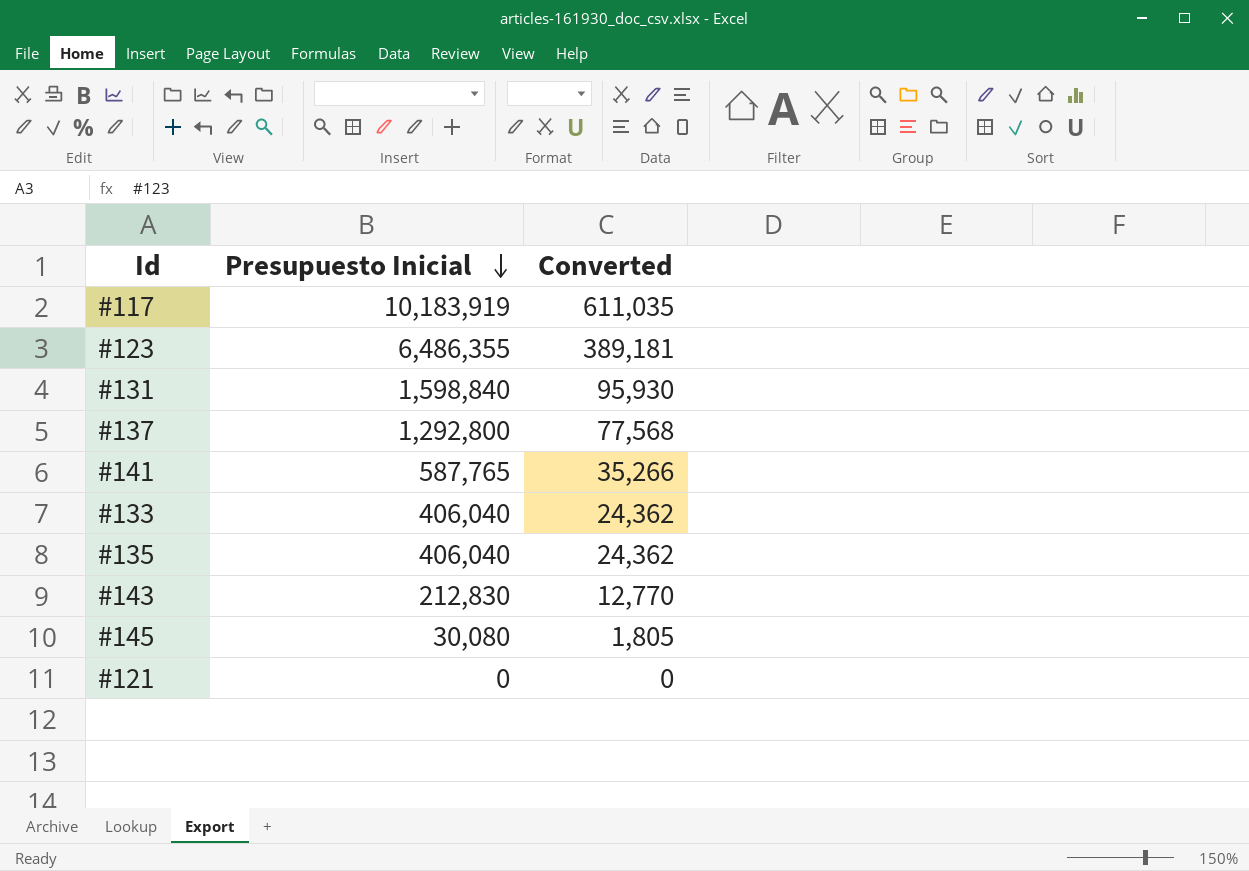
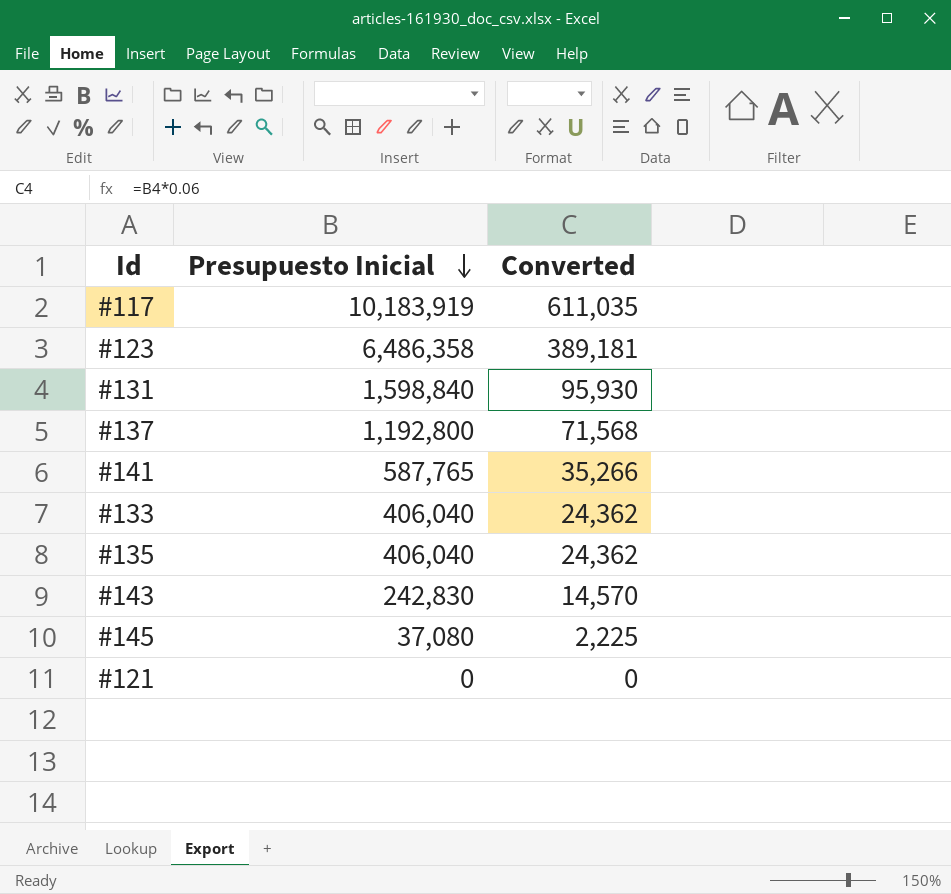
#123 | Presupuesto Inicial: 6,486,355 -> 6,486,358
#137 | Presupuesto Inicial: 1,292,800 -> 1,192,800
#137 | Converted: 77,568 -> 71,568
#143 | Presupuesto Inicial: 212,830 -> 242,830
#143 | Converted: 12,770 -> 14,570
#145 | Presupuesto Inicial: 30,080 -> 37,080
#145 | Converted: 1,805 -> 2,225

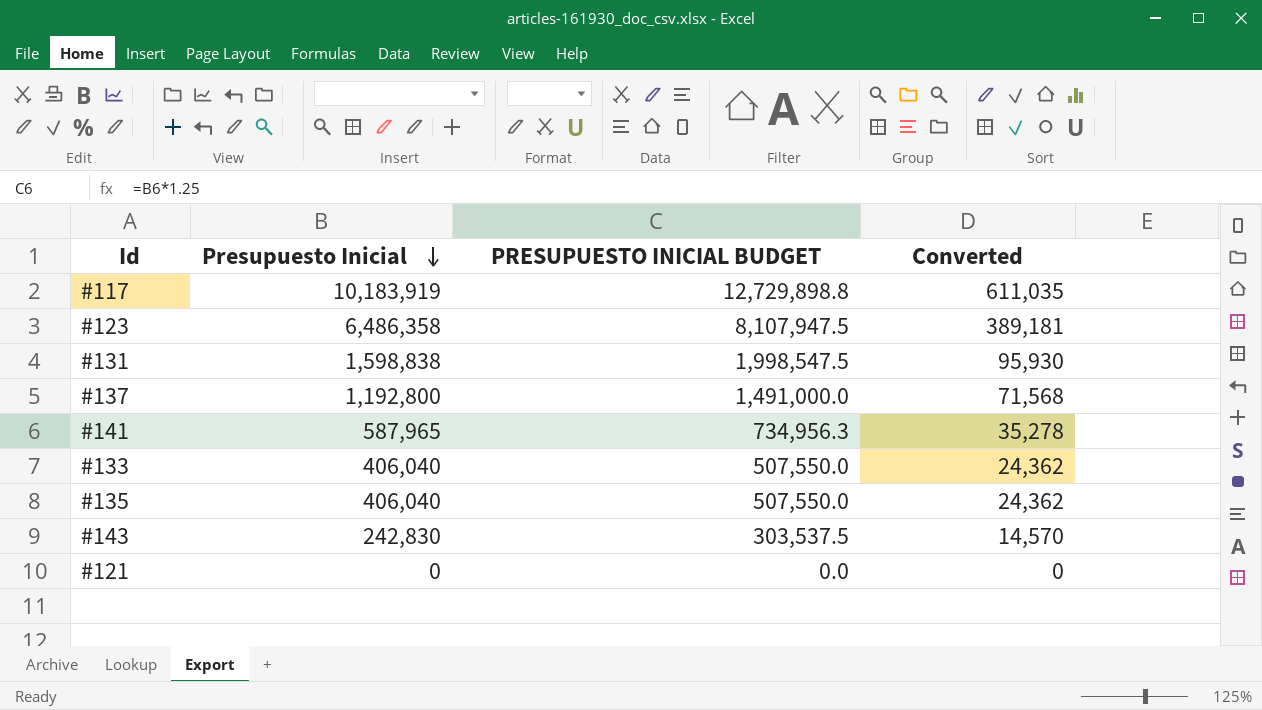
column PRESUPUESTO INICIAL BUDGET | formula: none -> [Presupuesto Inicial] * 1.25
row #145: 37,080 | 2,225 -> none
#131 | Presupuesto Inicial: 1,598,840 -> 1,598,838
#141 | Presupuesto Inicial: 587,765 -> 587,965
#141 | Converted: 35,266 -> 35,278

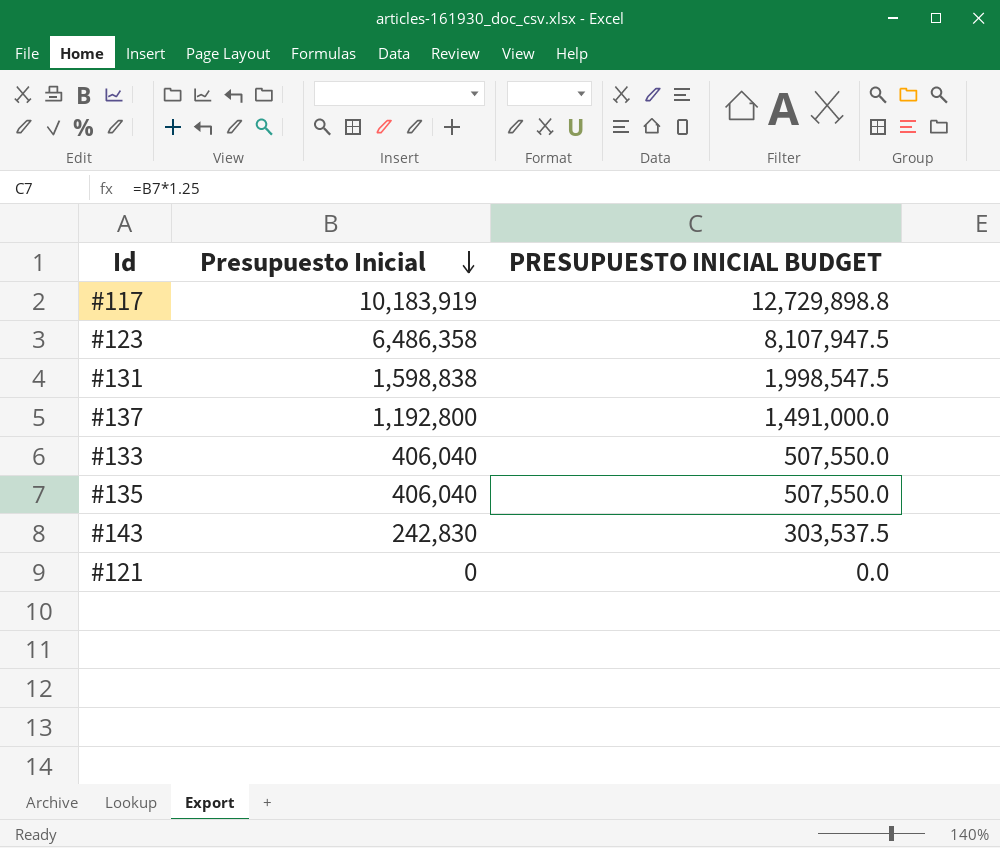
column Converted | formula: [Presupuesto Inicial] * 0.06 -> none
row #141: 587,965 | 734,956.3 | 35,278 -> none

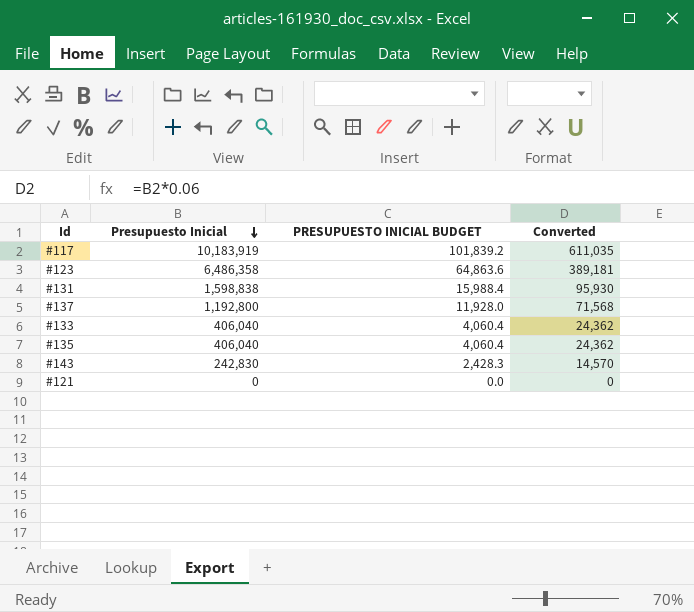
column PRESUPUESTO INICIAL BUDGET | formula: [Presupuesto Inicial] * 1.25 -> [Presupuesto Inicial] * 0.01
column Converted | formula: none -> [Presupuesto Inicial] * 0.06

